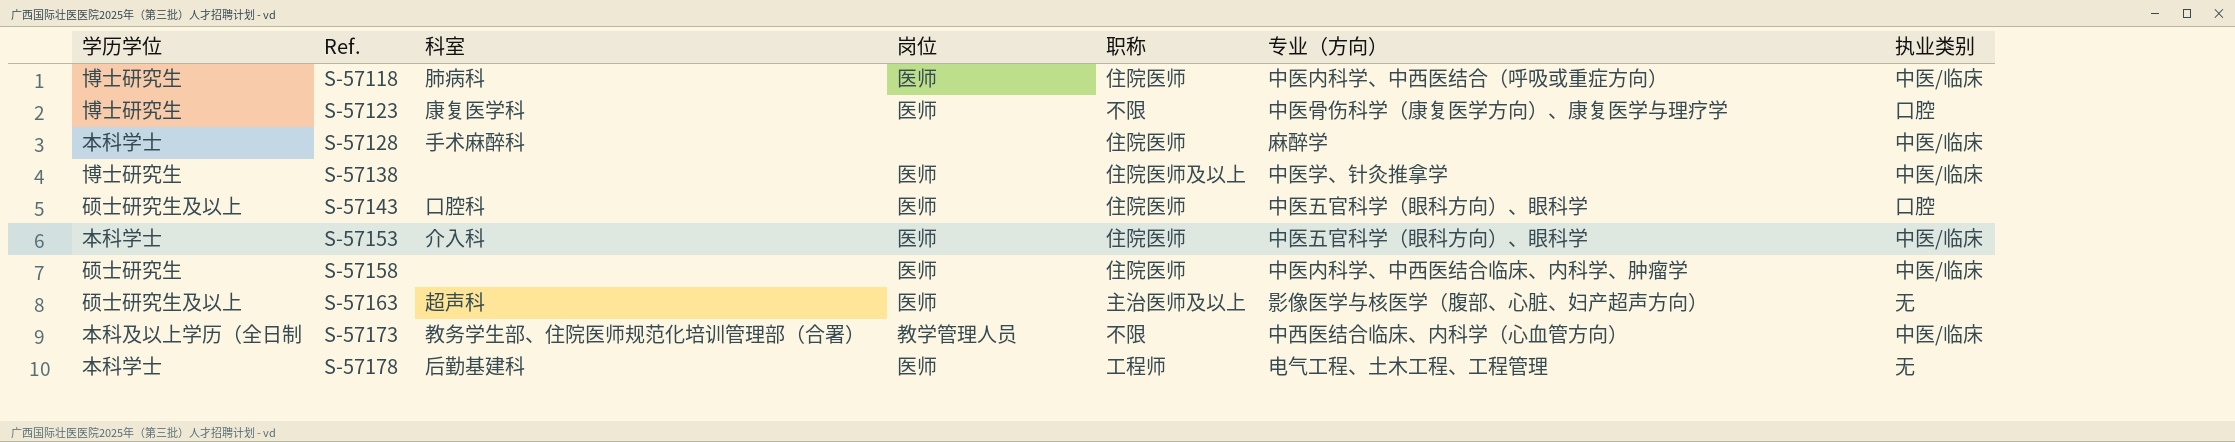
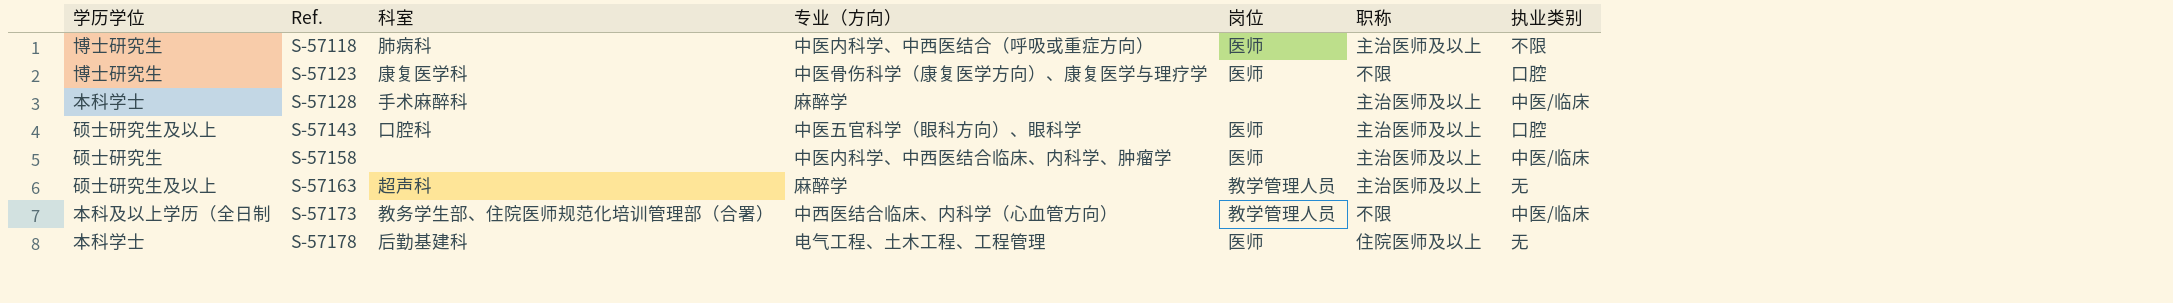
column 专业（方向） | position: 6 -> 4
row S-57138: 博士研究生 | none | 医师 | 住院医师及以上 | 中医学、针灸推拿学 | 中医/临床 -> none
row S-57153: 本科学士 | 介入科 | 医师 | 住院医师 | 中医五官科学（眼科方向）、眼科学 | 中医/临床 -> none
S-57118 | 职称: 住院医师 -> 主治医师及以上
S-57118 | 执业类别: 中医/临床 -> 不限
S-57128 | 职称: 住院医师 -> 主治医师及以上
S-57143 | 职称: 住院医师 -> 主治医师及以上
S-57158 | 职称: 住院医师 -> 主治医师及以上
S-57163 | 专业（方向）: 影像医学与核医学（腹部、心脏、妇产超声方向） -> 麻醉学
S-57163 | 岗位: 医师 -> 教学管理人员
S-57178 | 职称: 工程师 -> 住院医师及以上

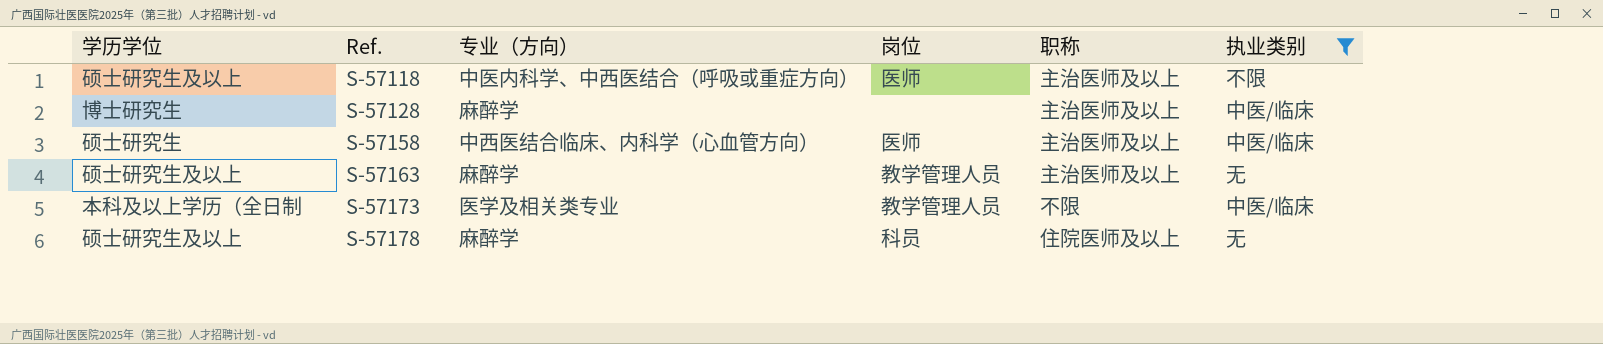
filter: none -> 执业类别 != 口腔
column 科室 | position: 3 -> none
S-57118 | 学历学位: 博士研究生 -> 硕士研究生及以上
S-57128 | 学历学位: 本科学士 -> 博士研究生
S-57158 | 专业（方向）: 中医内科学、中西医结合临床、内科学、肿瘤学 -> 中西医结合临床、内科学（心血管方向）
S-57173 | 专业（方向）: 中西医结合临床、内科学（心血管方向） -> 医学及相关类专业
S-57178 | 学历学位: 本科学士 -> 硕士研究生及以上
S-57178 | 专业（方向）: 电气工程、土木工程、工程管理 -> 麻醉学
S-57178 | 岗位: 医师 -> 科员

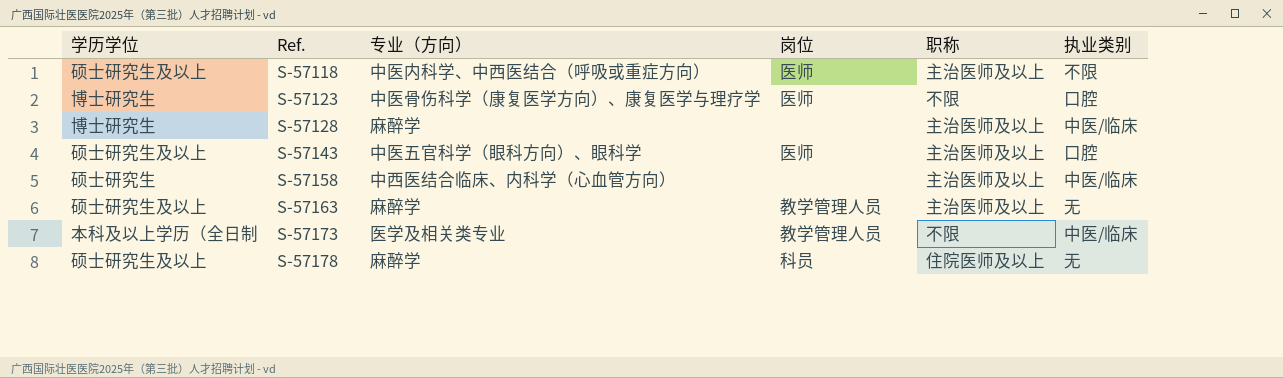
filter: 执业类别 != 口腔 -> none
S-57158 | 岗位: 医师 -> none

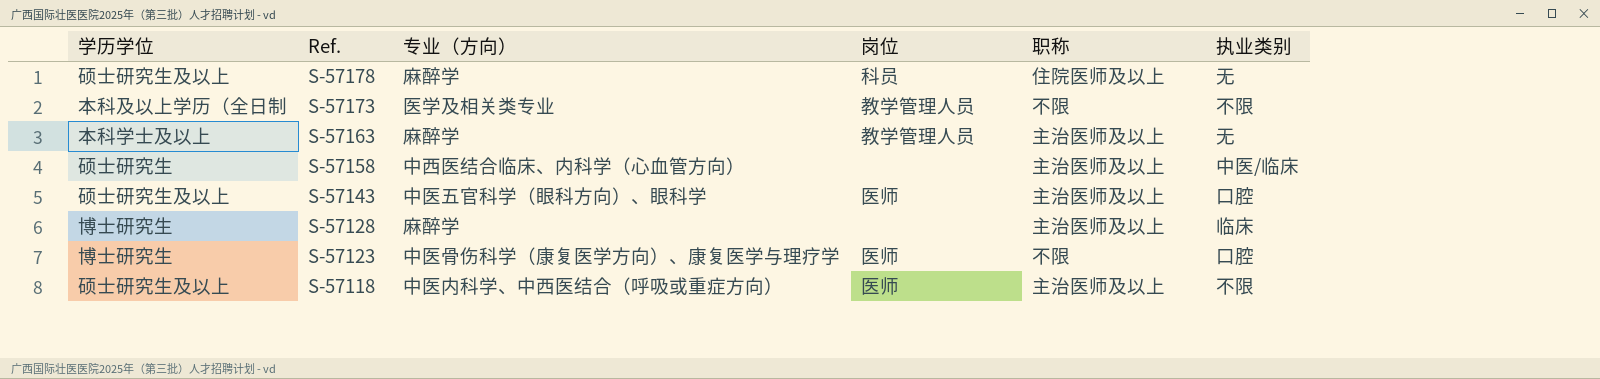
row order: Ref. ascending -> Ref. descending
S-57173 | 执业类别: 中医/临床 -> 不限
S-57163 | 学历学位: 硕士研究生及以上 -> 本科学士及以上
S-57128 | 执业类别: 中医/临床 -> 临床

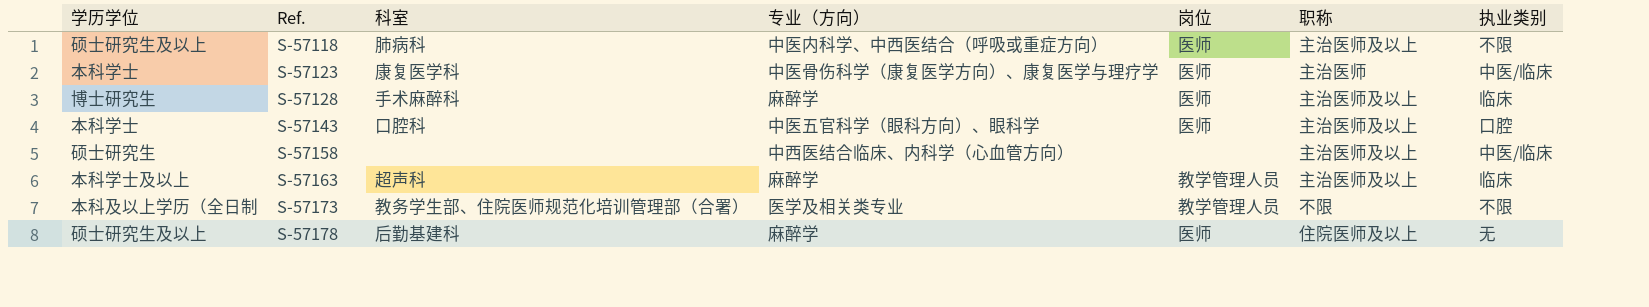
row order: Ref. descending -> Ref. ascending
column 科室 | position: none -> 3
S-57123 | 学历学位: 博士研究生 -> 本科学士
S-57123 | 职称: 不限 -> 主治医师
S-57123 | 执业类别: 口腔 -> 中医/临床
S-57128 | 岗位: none -> 医师
S-57143 | 学历学位: 硕士研究生及以上 -> 本科学士
S-57163 | 执业类别: 无 -> 临床
S-57178 | 岗位: 科员 -> 医师

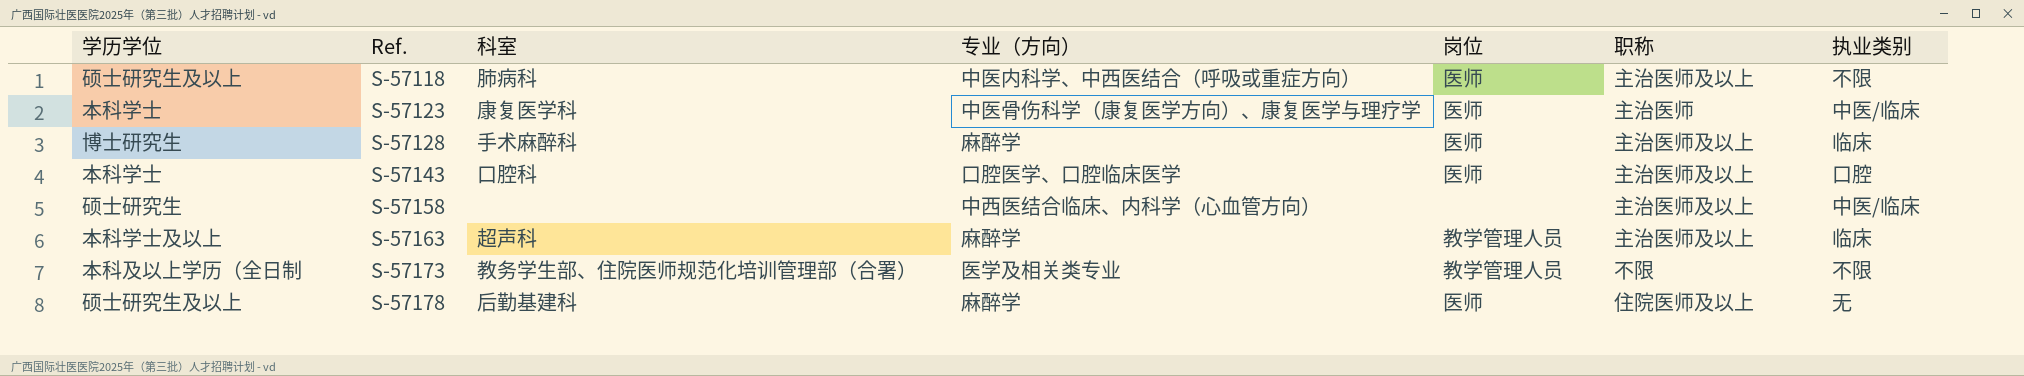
S-57143 | 专业（方向）: 中医五官科学（眼科方向）、眼科学 -> 口腔医学、口腔临床医学

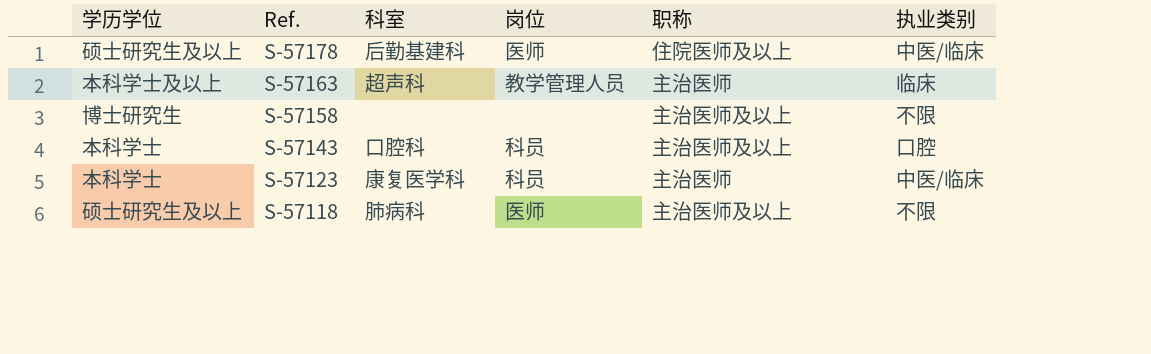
row order: Ref. ascending -> Ref. descending
column 专业（方向） | position: 4 -> none
row S-57128: 博士研究生 | 手术麻醉科 | 麻醉学 | 医师 | 主治医师及以上 | 临床 -> none
row S-57173: 本科及以上学历（全日制 | 教务学生部、住院医师规范化培训管理部（合署） | 医学及相关类专业 | 教学管理人员 | 不限 | 不限 -> none
S-57178 | 执业类别: 无 -> 中医/临床
S-57163 | 职称: 主治医师及以上 -> 主治医师
S-57158 | 学历学位: 硕士研究生 -> 博士研究生
S-57158 | 执业类别: 中医/临床 -> 不限
S-57143 | 岗位: 医师 -> 科员
S-57123 | 岗位: 医师 -> 科员

